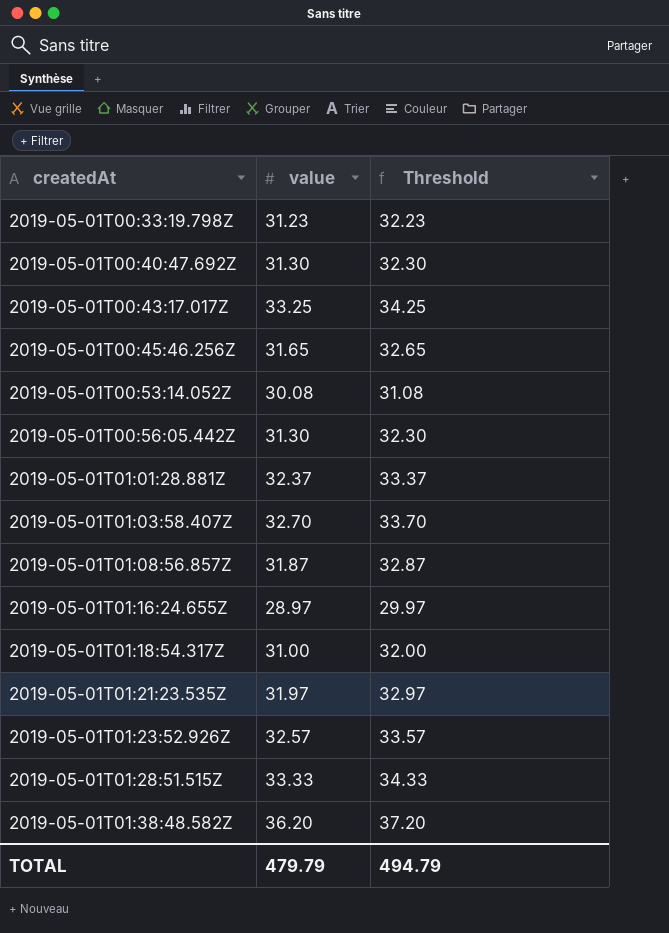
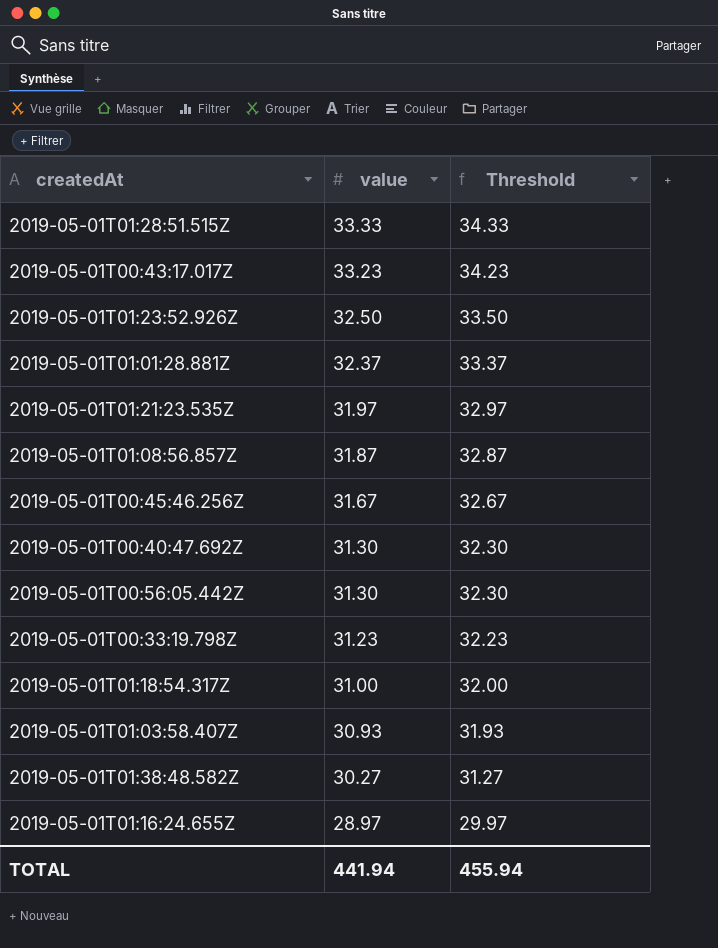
row order: createdAt ascending -> value descending
row 2019-05-01T00:53:14.052Z: 30.08 | 31.08 -> none
2019-05-01T00:43:17.017Z | value: 33.25 -> 33.23
2019-05-01T00:43:17.017Z | Threshold: 34.25 -> 34.23
2019-05-01T01:23:52.926Z | value: 32.57 -> 32.50
2019-05-01T01:23:52.926Z | Threshold: 33.57 -> 33.50
2019-05-01T00:45:46.256Z | value: 31.65 -> 31.67
2019-05-01T00:45:46.256Z | Threshold: 32.65 -> 32.67
2019-05-01T01:03:58.407Z | value: 32.70 -> 30.93
2019-05-01T01:03:58.407Z | Threshold: 33.70 -> 31.93
2019-05-01T01:38:48.582Z | value: 36.20 -> 30.27
2019-05-01T01:38:48.582Z | Threshold: 37.20 -> 31.27
TOTAL | value: 479.79 -> 441.94
TOTAL | Threshold: 494.79 -> 455.94

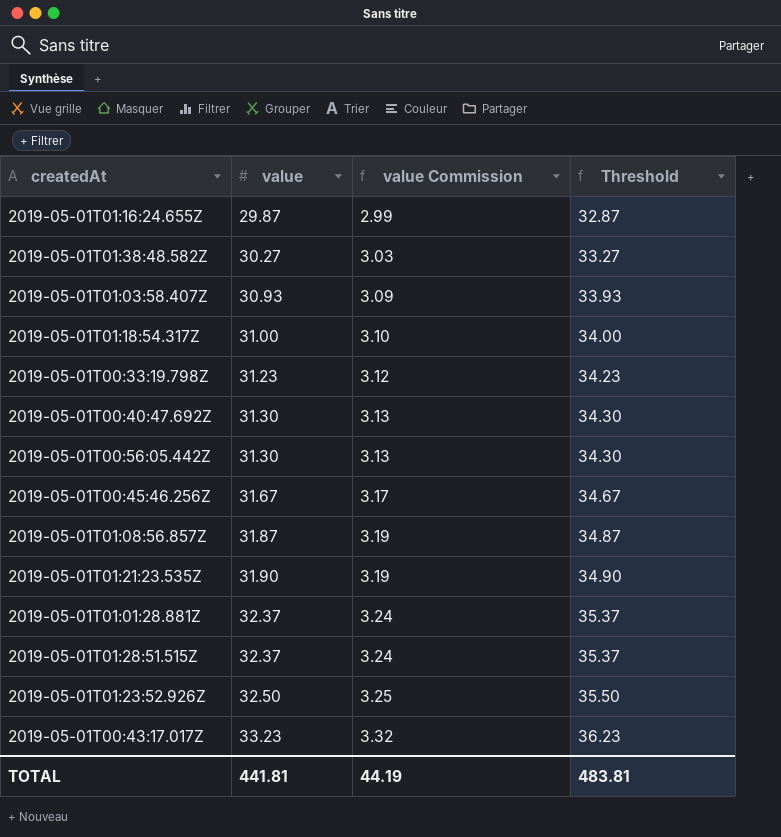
row order: value descending -> value ascending
column value Commission | formula: none -> [value] * 0.1
column Threshold | formula: [value] + 1 -> [value] + 3
2019-05-01T01:16:24.655Z | value: 28.97 -> 29.87
2019-05-01T01:21:23.535Z | value: 31.97 -> 31.90
2019-05-01T01:28:51.515Z | value: 33.33 -> 32.37
TOTAL | value: 441.94 -> 441.81
TOTAL | Threshold: 455.94 -> 483.81

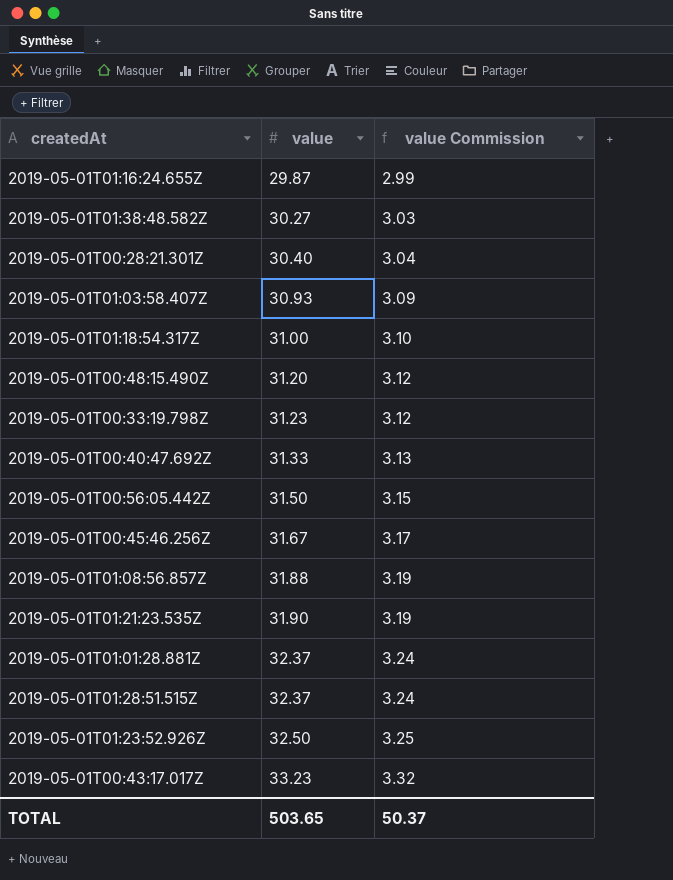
column Threshold | formula: [value] + 3 -> none
row 2019-05-01T00:28:21.301Z: none -> 30.40 | 3.04
row 2019-05-01T00:48:15.490Z: none -> 31.20 | 3.12
2019-05-01T00:40:47.692Z | value: 31.30 -> 31.33
2019-05-01T00:56:05.442Z | value: 31.30 -> 31.50
2019-05-01T00:56:05.442Z | value Commission: 3.13 -> 3.15
2019-05-01T01:08:56.857Z | value: 31.87 -> 31.88
TOTAL | value: 441.81 -> 503.65
TOTAL | value Commission: 44.19 -> 50.37

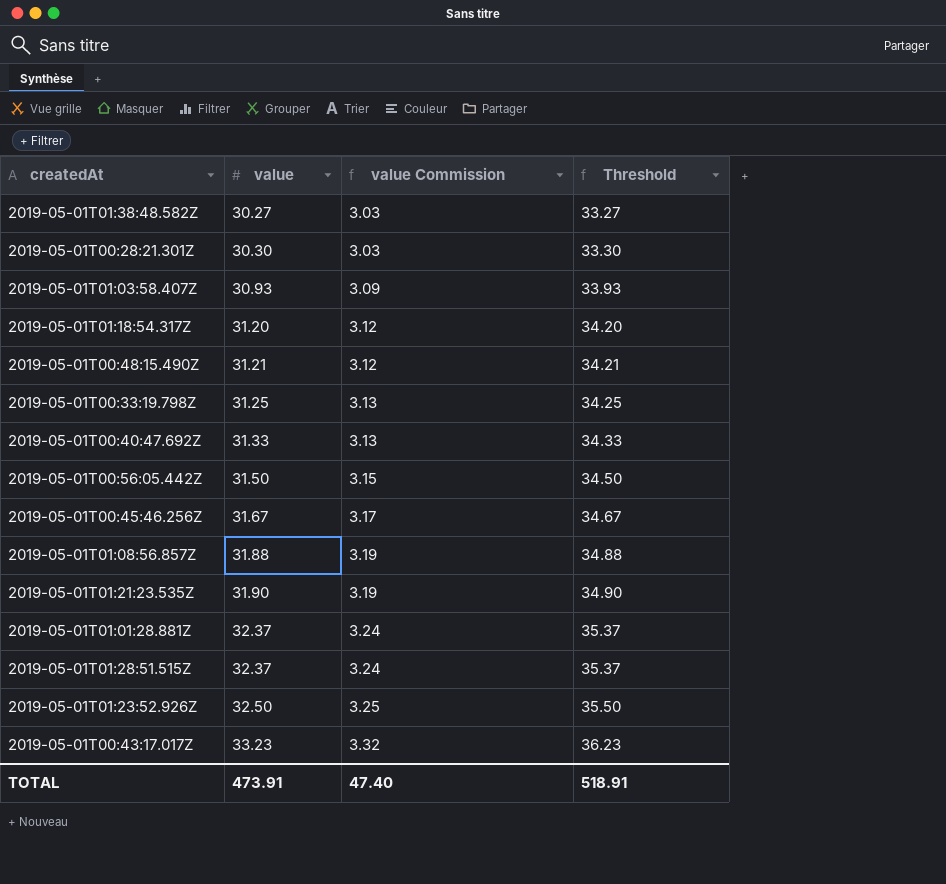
column Threshold | formula: none -> [value] + 3
row 2019-05-01T01:16:24.655Z: 29.87 | 2.99 -> none
2019-05-01T00:28:21.301Z | value: 30.40 -> 30.30
2019-05-01T00:28:21.301Z | value Commission: 3.04 -> 3.03
2019-05-01T01:18:54.317Z | value: 31.00 -> 31.20
2019-05-01T01:18:54.317Z | value Commission: 3.10 -> 3.12
2019-05-01T00:48:15.490Z | value: 31.20 -> 31.21
2019-05-01T00:33:19.798Z | value: 31.23 -> 31.25
2019-05-01T00:33:19.798Z | value Commission: 3.12 -> 3.13
TOTAL | value: 503.65 -> 473.91
TOTAL | value Commission: 50.37 -> 47.40

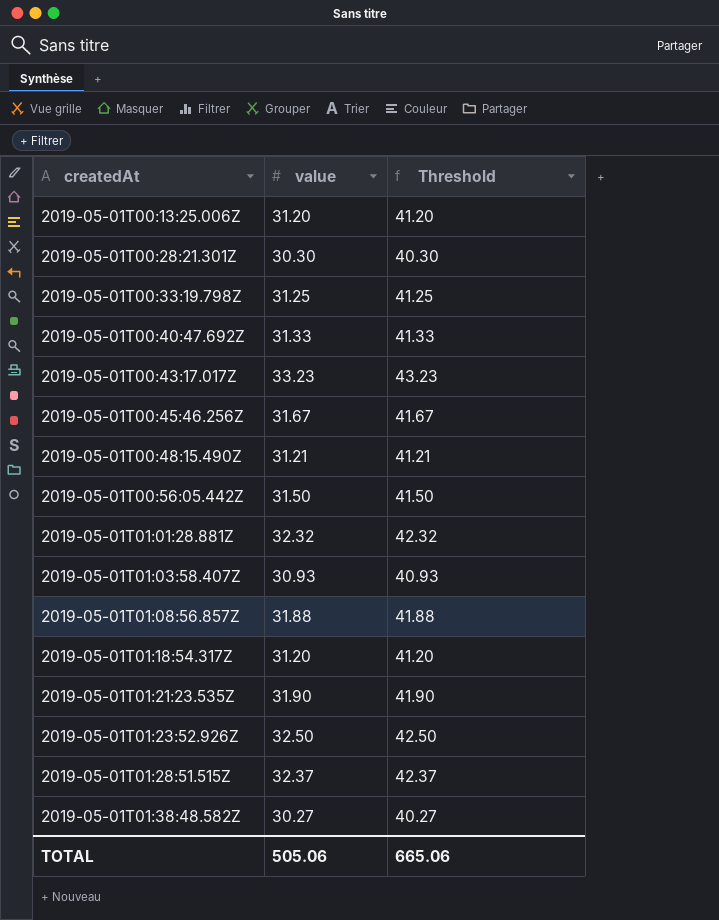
row order: value ascending -> createdAt ascending
column value Commission | formula: [value] * 0.1 -> none
column Threshold | formula: [value] + 3 -> [value] + 10
row 2019-05-01T00:13:25.006Z: none -> 31.20 | 41.20
2019-05-01T01:01:28.881Z | value: 32.37 -> 32.32
TOTAL | value: 473.91 -> 505.06
TOTAL | Threshold: 518.91 -> 665.06

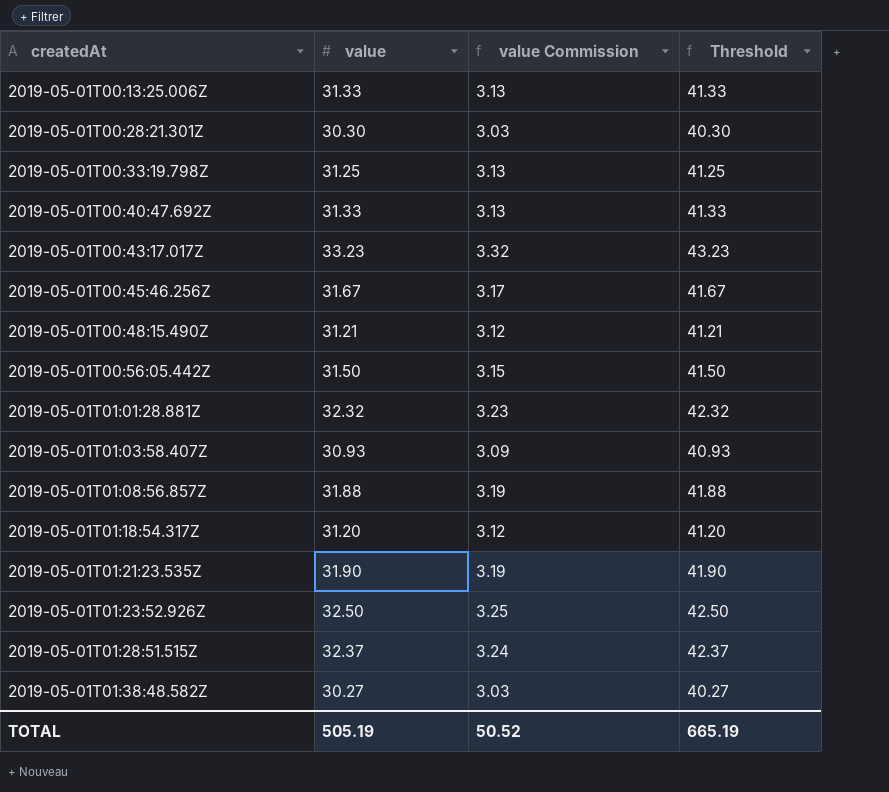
column value Commission | formula: none -> [value] * 0.1
2019-05-01T00:13:25.006Z | value: 31.20 -> 31.33
2019-05-01T00:13:25.006Z | Threshold: 41.20 -> 41.33
TOTAL | value: 505.06 -> 505.19
TOTAL | Threshold: 665.06 -> 665.19

